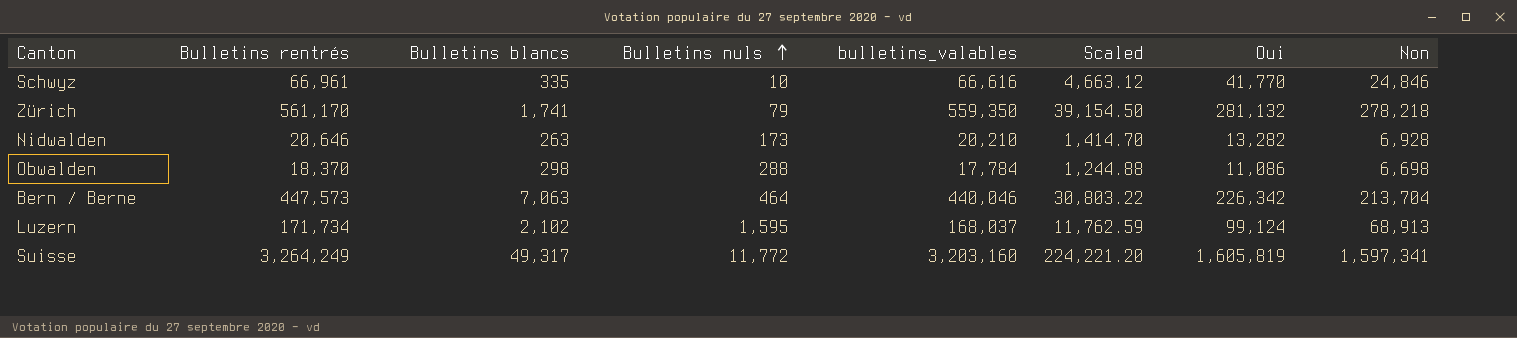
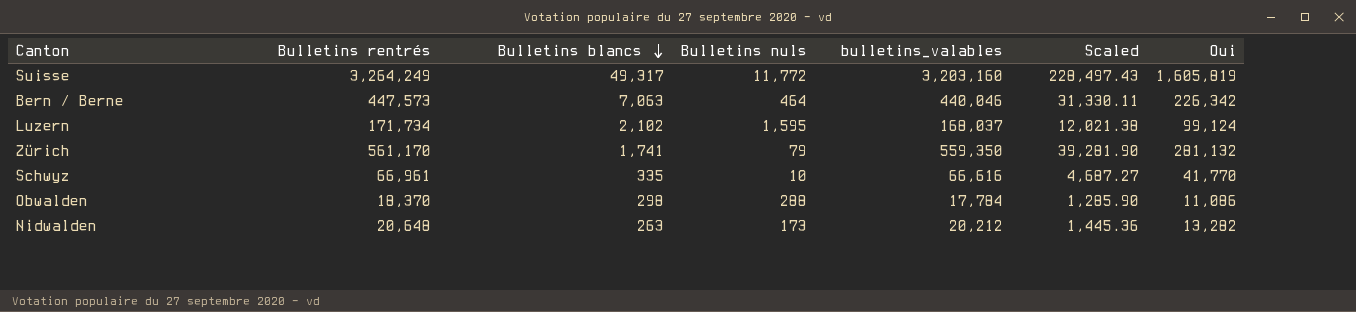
row order: Bulletins nuls ascending -> Bulletins blancs descending
column Non | formula: [bulletins_valables] - [Oui] -> none
column Scaled | formula: [bulletins_valables] * 0.07 -> [Bulletins rentrés] * 0.07
Nidwalden | Bulletins rentrés: 20,646 -> 20,648
Nidwalden | bulletins_valables: 20,210 -> 20,212

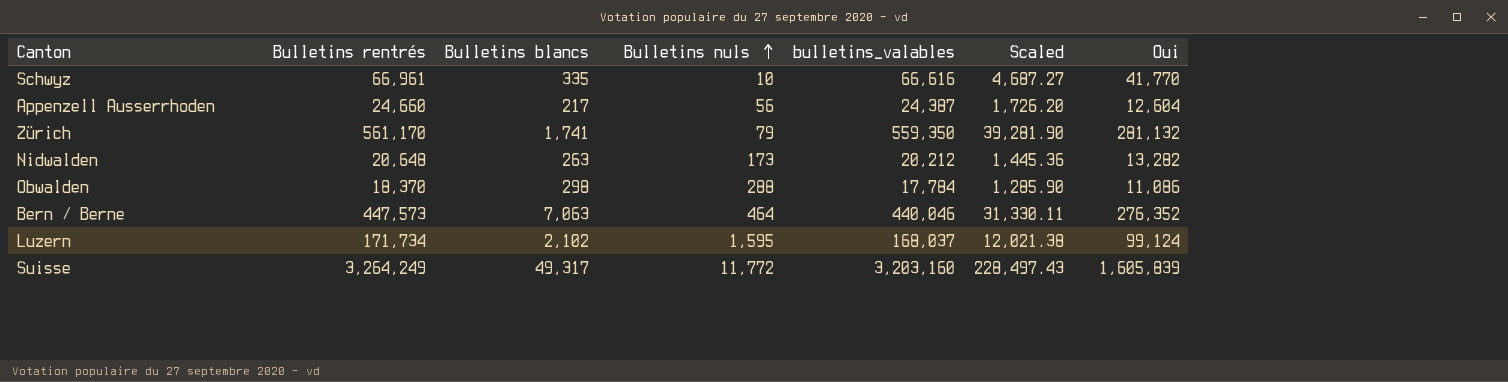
row order: Bulletins blancs descending -> Bulletins nuls ascending
row Appenzell Ausserrhoden: none -> 24,660 | 217 | 56 | 24,387 | 1,726.20 | 12,604
Bern / Berne | Oui: 226,342 -> 276,352
Suisse | Oui: 1,605,819 -> 1,605,839

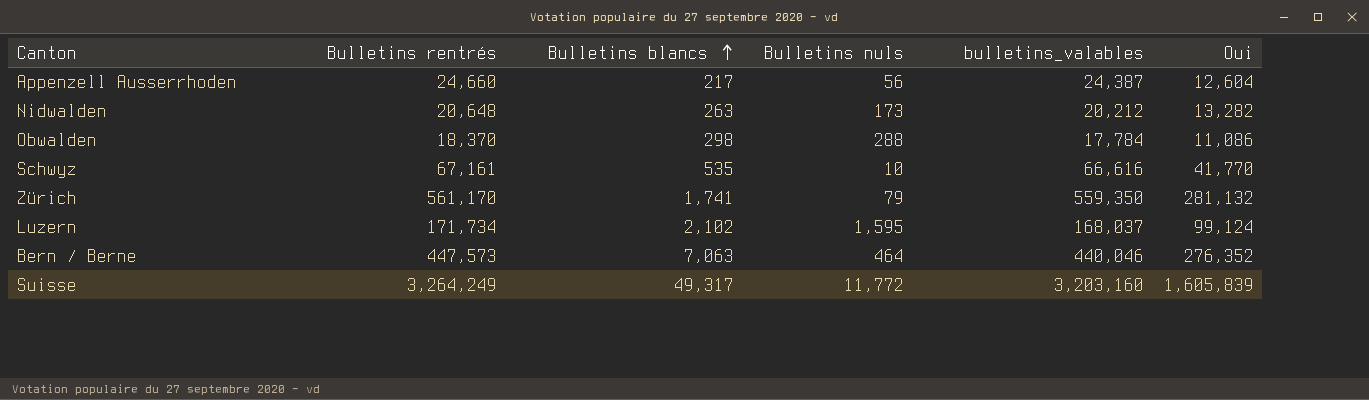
row order: Bulletins nuls ascending -> Bulletins blancs ascending
column Scaled | formula: [Bulletins rentrés] * 0.07 -> none
Schwyz | Bulletins rentrés: 66,961 -> 67,161
Schwyz | Bulletins blancs: 335 -> 535

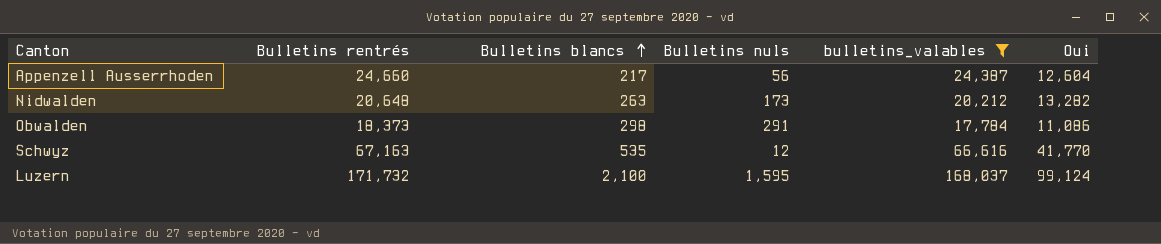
filter: none -> bulletins_valables <= 168,037
Obwalden | Bulletins rentrés: 18,370 -> 18,373
Obwalden | Bulletins nuls: 288 -> 291
Schwyz | Bulletins rentrés: 67,161 -> 67,163
Schwyz | Bulletins nuls: 10 -> 12
Luzern | Bulletins rentrés: 171,734 -> 171,732
Luzern | Bulletins blancs: 2,102 -> 2,100

